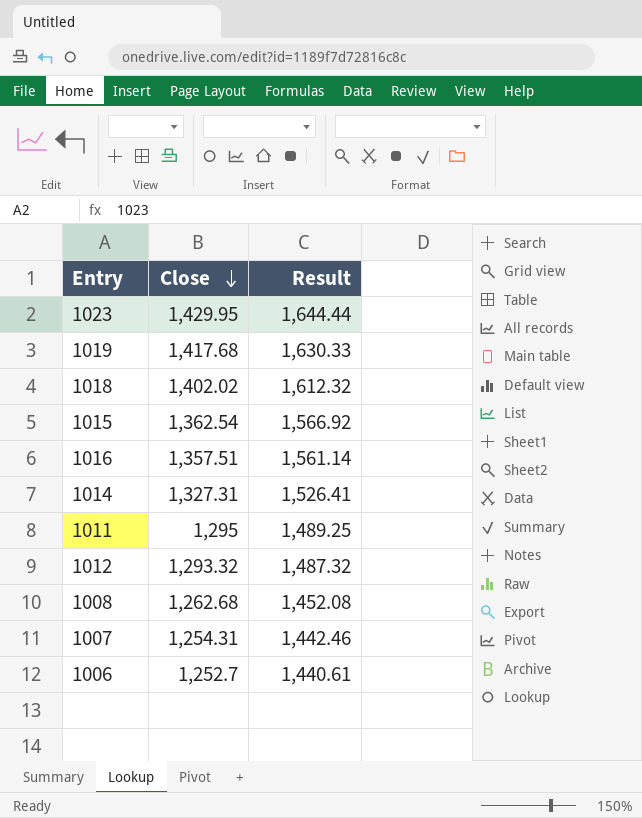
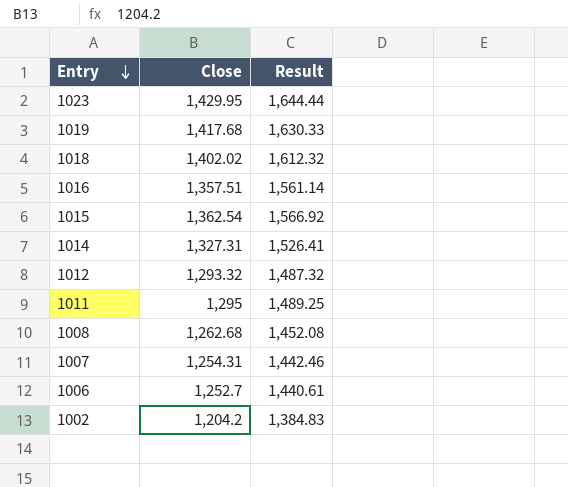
row order: Close descending -> Entry descending
row 1002: none -> 1,204.2 | 1,384.83

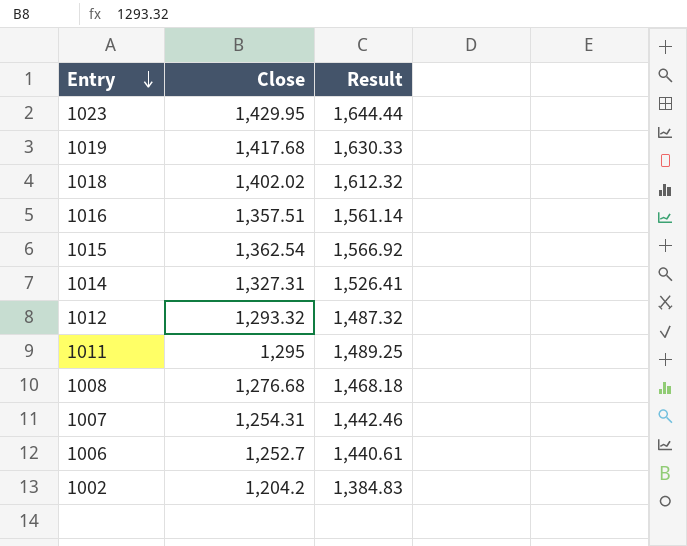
1008 | Close: 1,262.68 -> 1,276.68
1008 | Result: 1,452.08 -> 1,468.18

